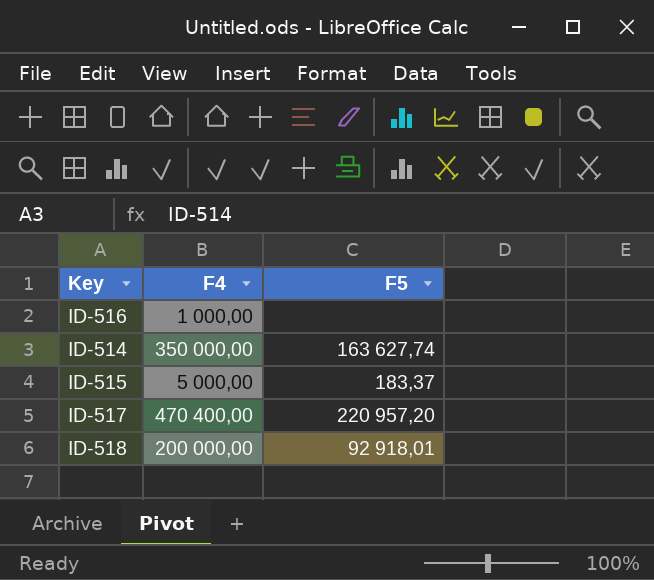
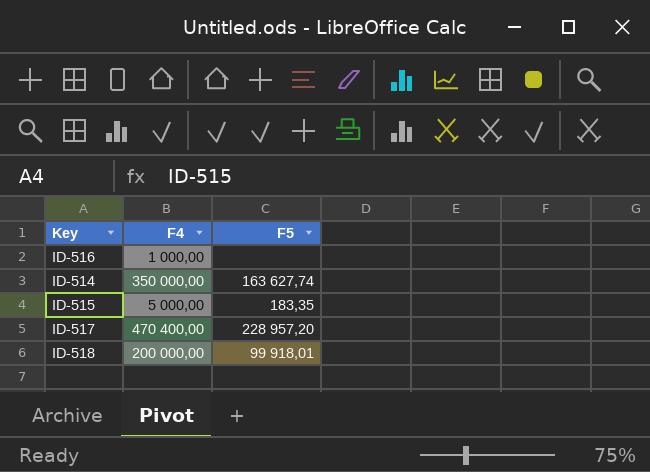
ID-515 | F5: 183,37 -> 183,35
ID-517 | F5: 220 957,20 -> 228 957,20
ID-518 | F5: 92 918,01 -> 99 918,01

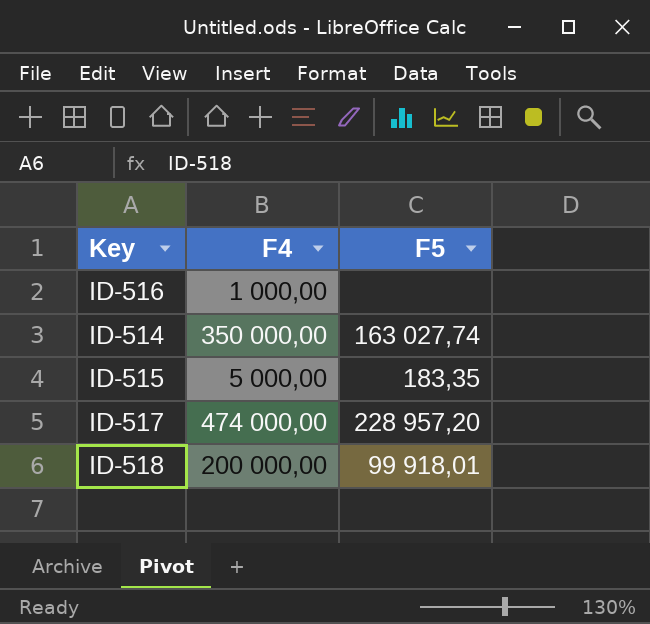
ID-514 | F5: 163 627,74 -> 163 027,74
ID-517 | F4: 470 400,00 -> 474 000,00

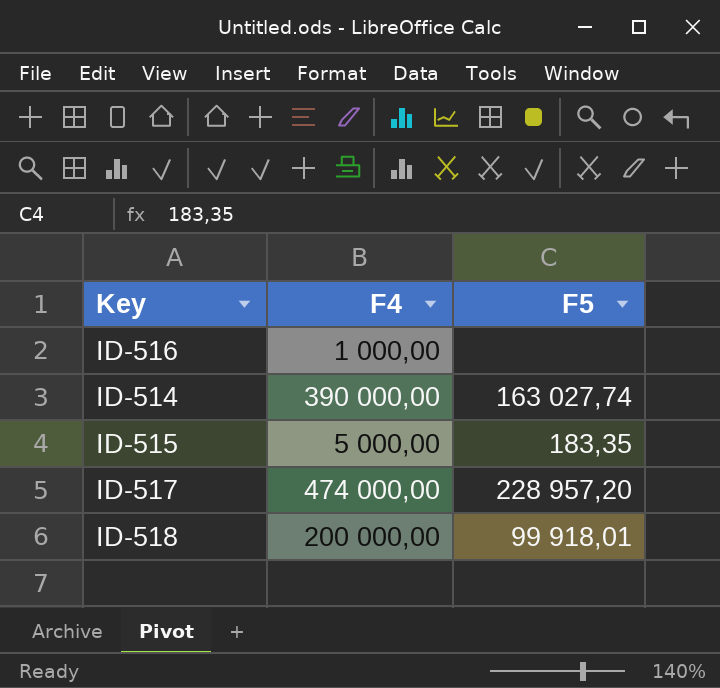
ID-514 | F4: 350 000,00 -> 390 000,00

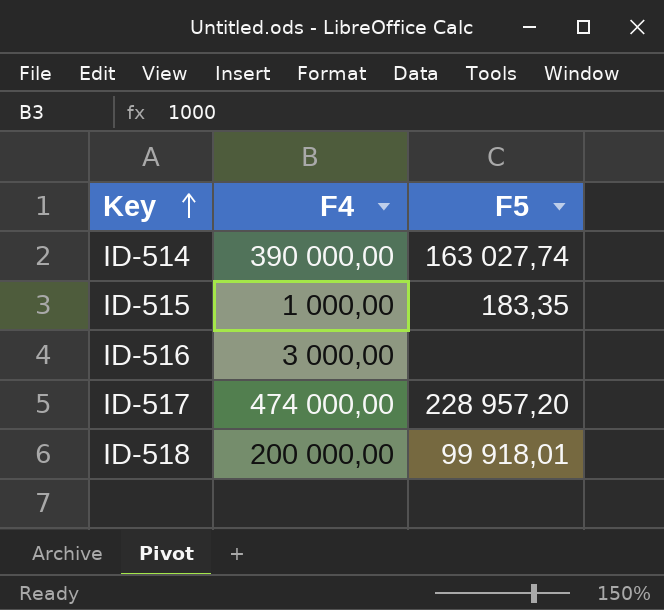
row order: none -> Key ascending
ID-515 | F4: 5 000,00 -> 1 000,00
ID-516 | F4: 1 000,00 -> 3 000,00

